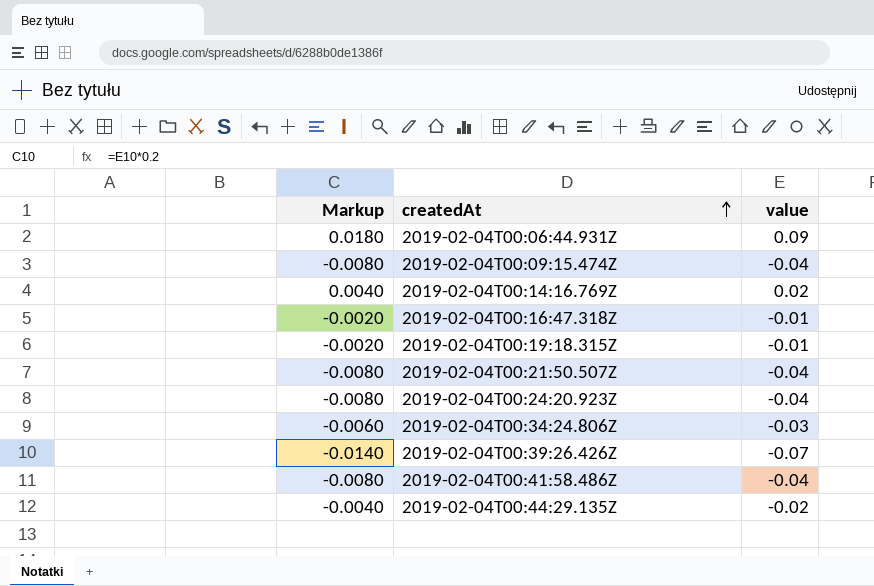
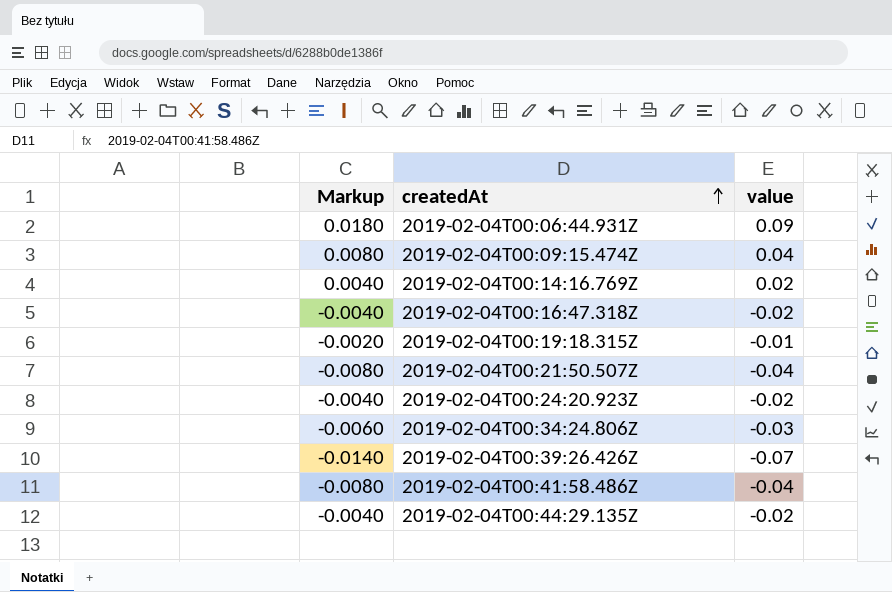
2019-02-04T00:09:15.474Z | Markup: -0.0080 -> 0.0080
2019-02-04T00:09:15.474Z | value: -0.04 -> 0.04
2019-02-04T00:16:47.318Z | Markup: -0.0020 -> -0.0040
2019-02-04T00:16:47.318Z | value: -0.01 -> -0.02
2019-02-04T00:24:20.923Z | Markup: -0.0080 -> -0.0040
2019-02-04T00:24:20.923Z | value: -0.04 -> -0.02

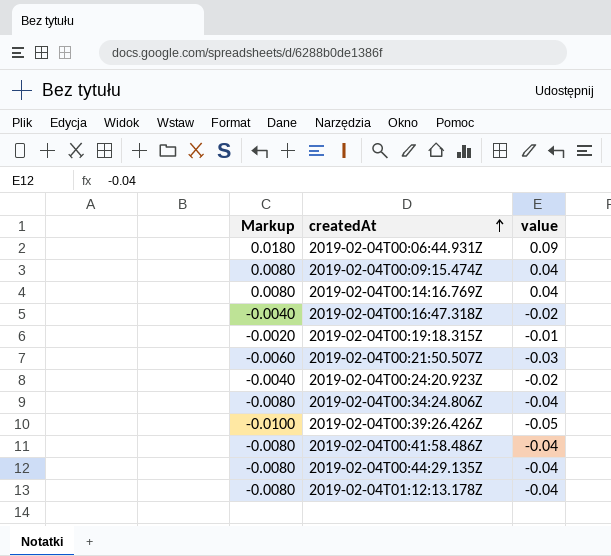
2019-02-04T00:14:16.769Z | Markup: 0.0040 -> 0.0080
2019-02-04T00:14:16.769Z | value: 0.02 -> 0.04
2019-02-04T00:21:50.507Z | Markup: -0.0080 -> -0.0060
2019-02-04T00:21:50.507Z | value: -0.04 -> -0.03
2019-02-04T00:34:24.806Z | Markup: -0.0060 -> -0.0080
2019-02-04T00:34:24.806Z | value: -0.03 -> -0.04
2019-02-04T00:39:26.426Z | Markup: -0.0140 -> -0.0100
2019-02-04T00:39:26.426Z | value: -0.07 -> -0.05
2019-02-04T00:44:29.135Z | Markup: -0.0040 -> -0.0080
2019-02-04T00:44:29.135Z | value: -0.02 -> -0.04
row 2019-02-04T01:12:13.178Z: none -> -0.0080 | -0.04

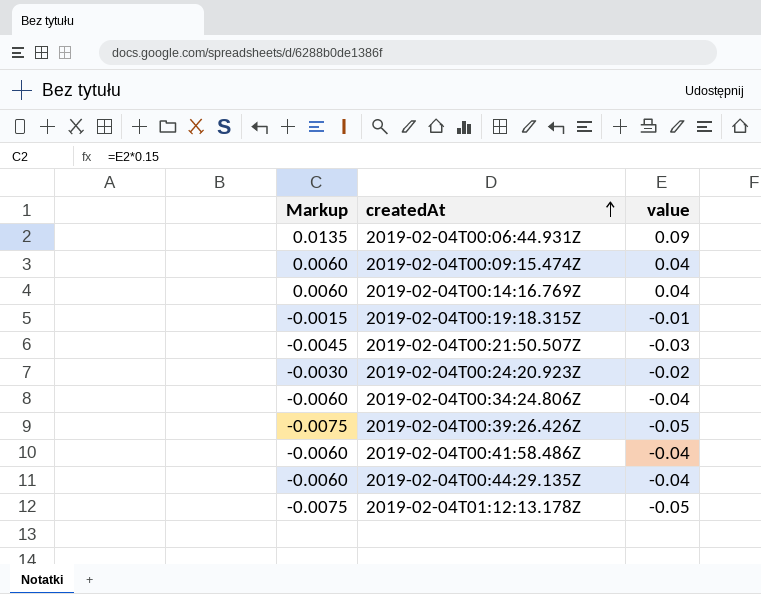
column Markup | formula: [value] * 0.2 -> [value] * 0.15
row 2019-02-04T00:16:47.318Z: -0.0040 | -0.02 -> none
2019-02-04T01:12:13.178Z | value: -0.04 -> -0.05

